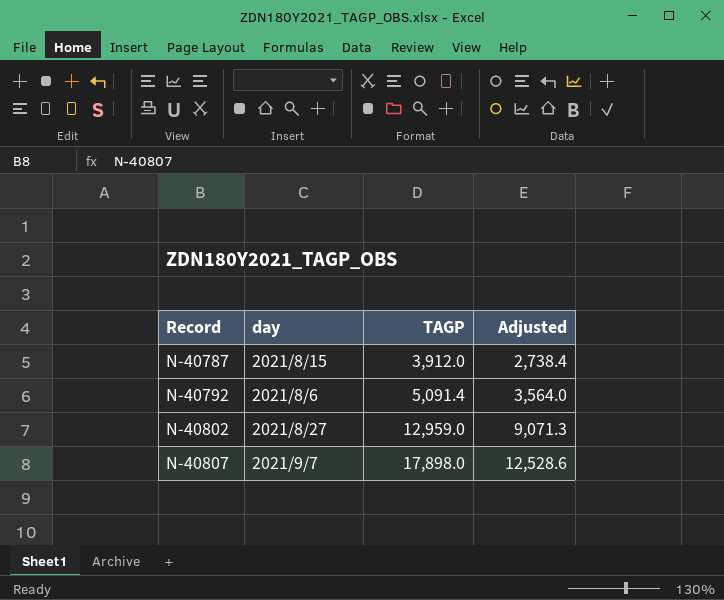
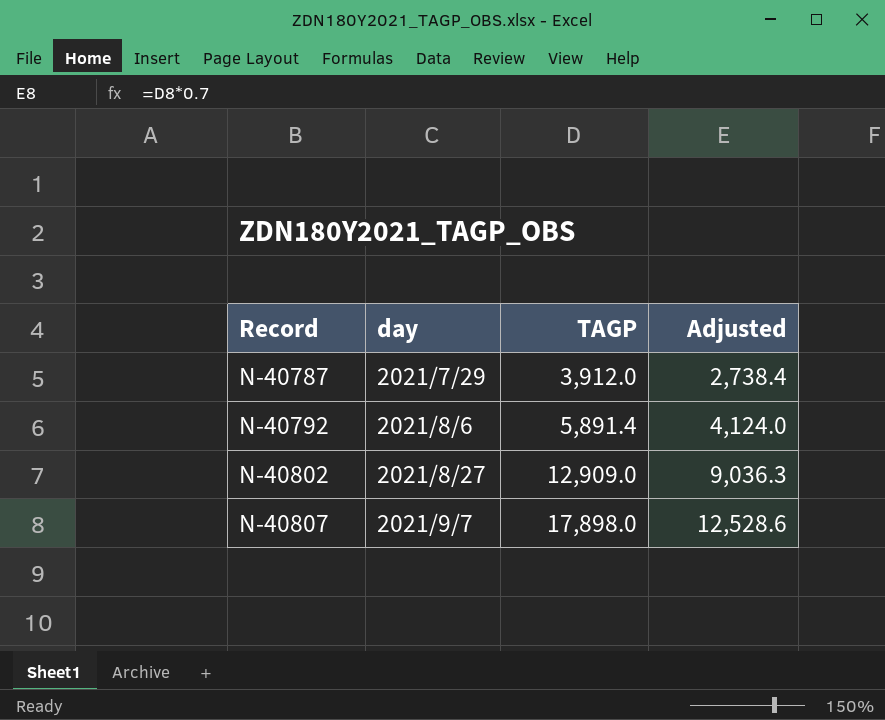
N-40787 | day: 2021/8/15 -> 2021/7/29
N-40792 | TAGP: 5,091.4 -> 5,891.4
N-40792 | Adjusted: 3,564.0 -> 4,124.0
N-40802 | TAGP: 12,959.0 -> 12,909.0
N-40802 | Adjusted: 9,071.3 -> 9,036.3

